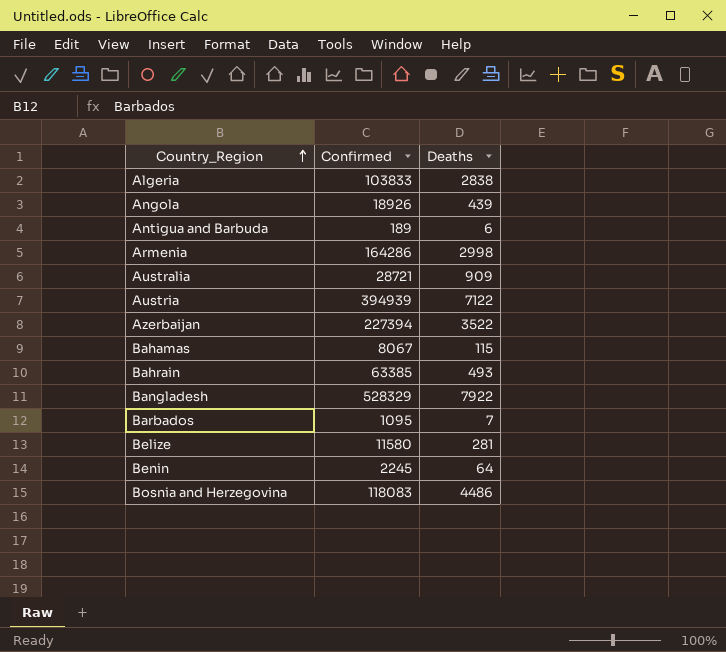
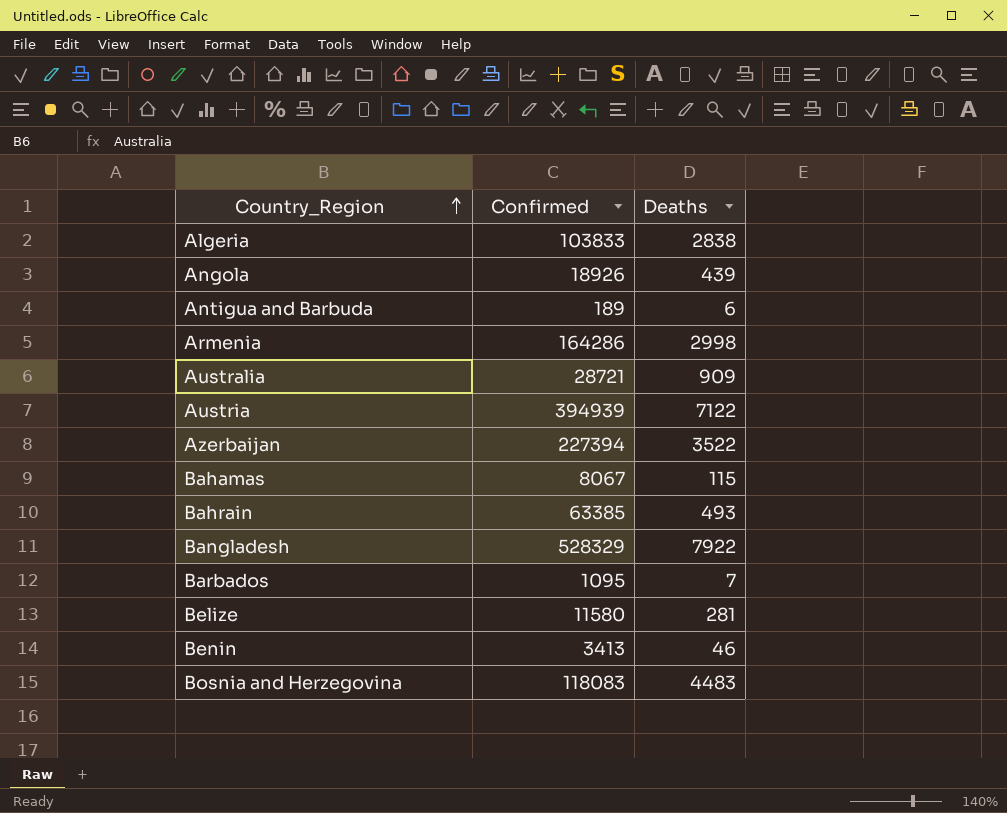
Benin | Confirmed: 2245 -> 3413
Benin | Deaths: 64 -> 46
Bosnia and Herzegovina | Deaths: 4486 -> 4483

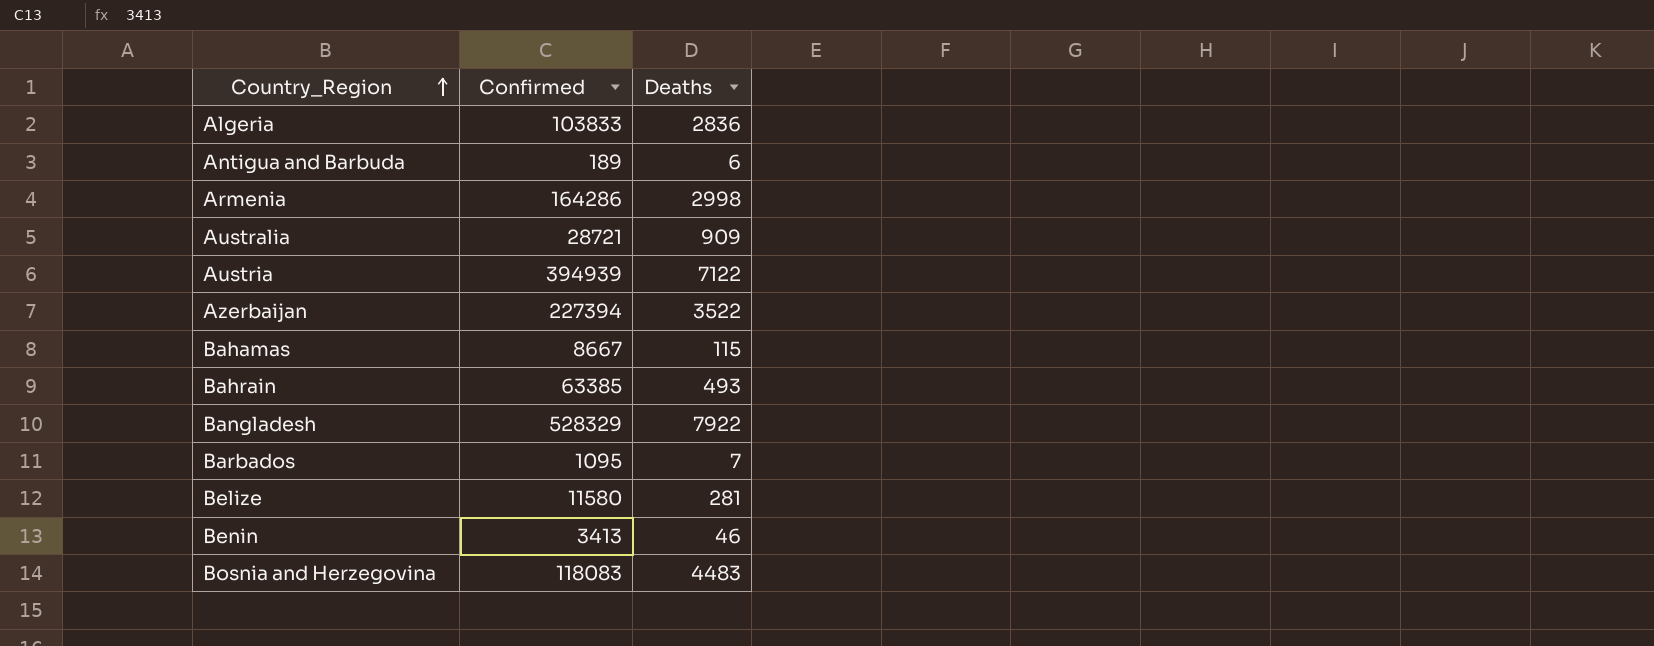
row Angola: 18926 | 439 -> none
Algeria | Deaths: 2838 -> 2836
Bahamas | Confirmed: 8067 -> 8667

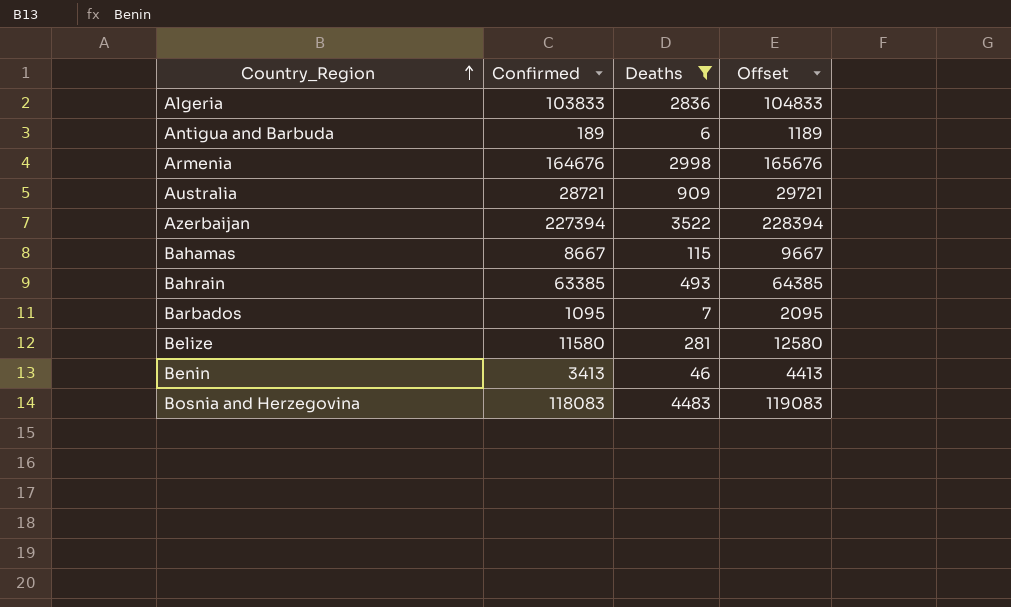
filter: none -> Deaths <= 4483
column Offset | formula: none -> [Confirmed] + 1000
Armenia | Confirmed: 164286 -> 164676

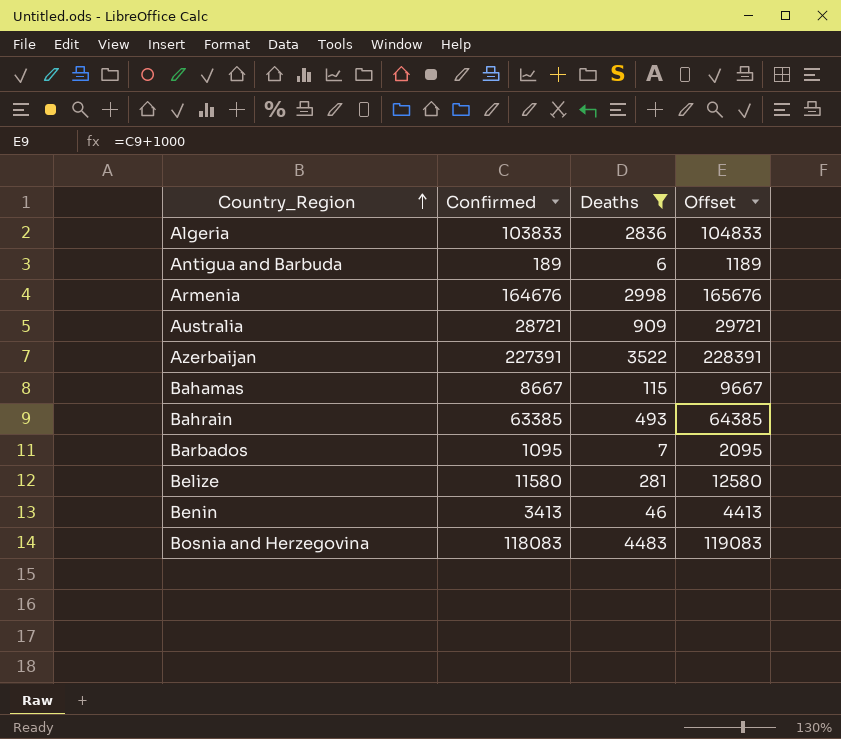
Azerbaijan | Confirmed: 227394 -> 227391
Azerbaijan | Offset: 228394 -> 228391

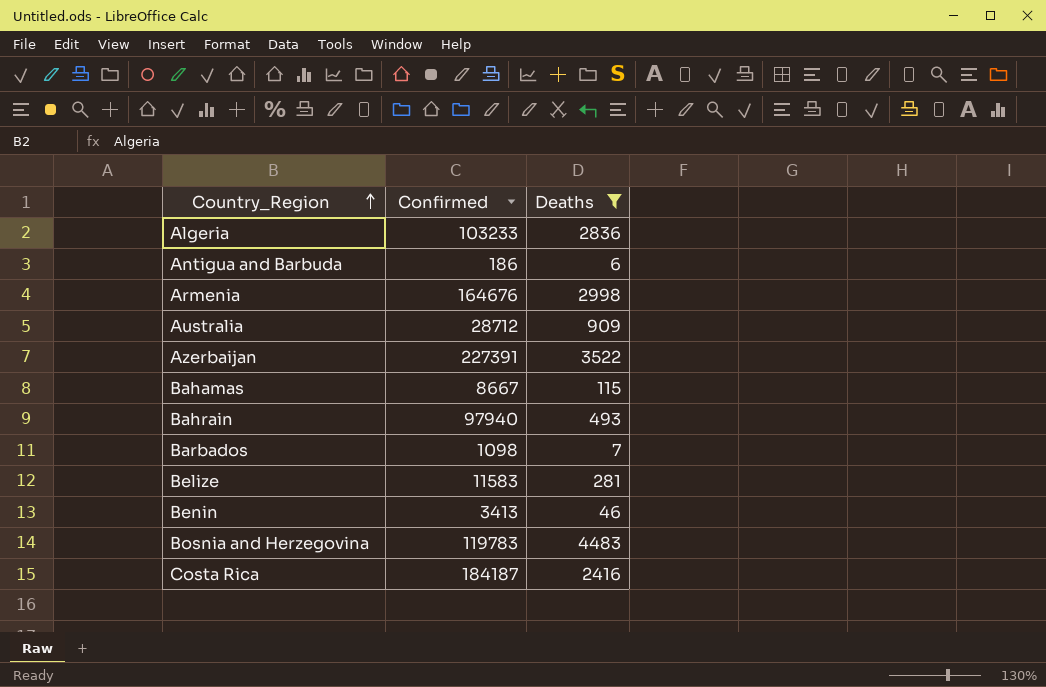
column Offset | formula: [Confirmed] + 1000 -> none
Algeria | Confirmed: 103833 -> 103233
Antigua and Barbuda | Confirmed: 189 -> 186
Australia | Confirmed: 28721 -> 28712
Bahrain | Confirmed: 63385 -> 97940
Barbados | Confirmed: 1095 -> 1098
Belize | Confirmed: 11580 -> 11583
Bosnia and Herzegovina | Confirmed: 118083 -> 119783
row Costa Rica: none -> 184187 | 2416

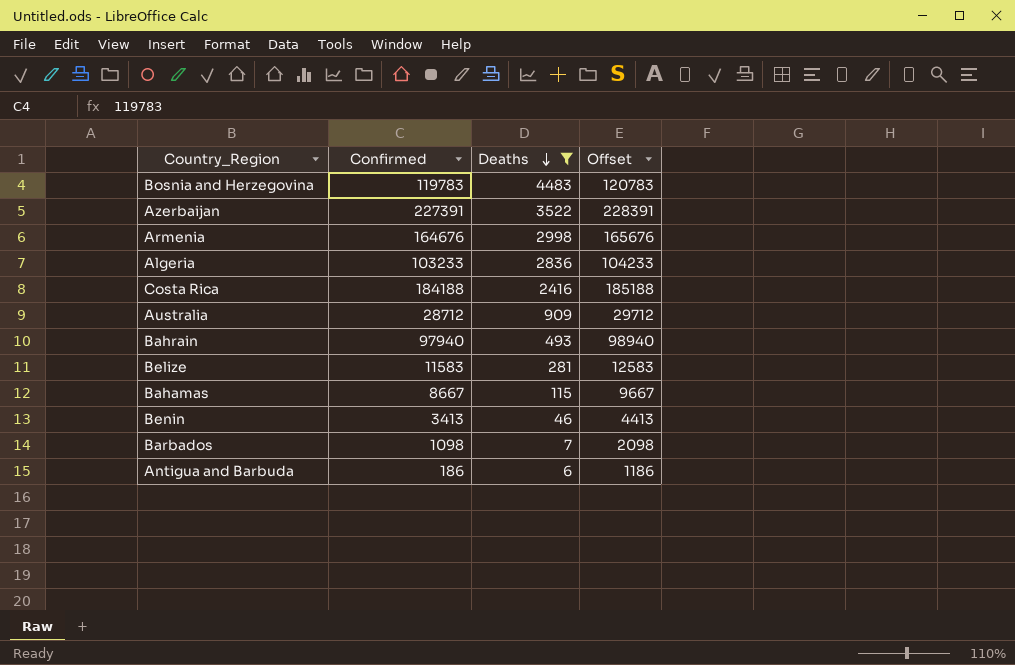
row order: Country_Region ascending -> Deaths descending
column Offset | formula: none -> [Confirmed] + 1000
Costa Rica | Confirmed: 184187 -> 184188

